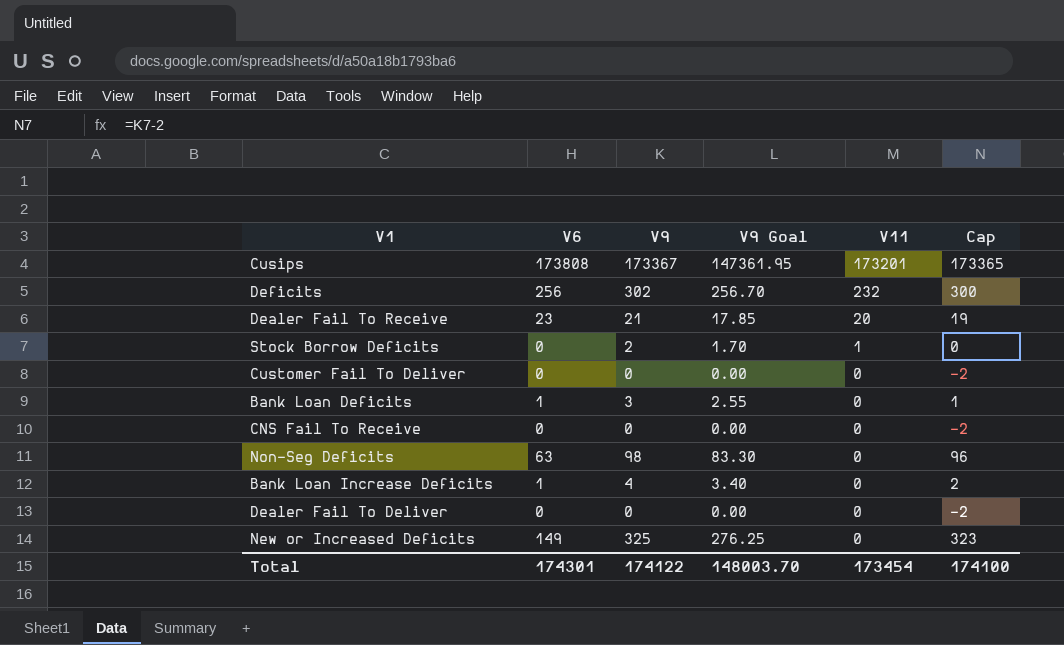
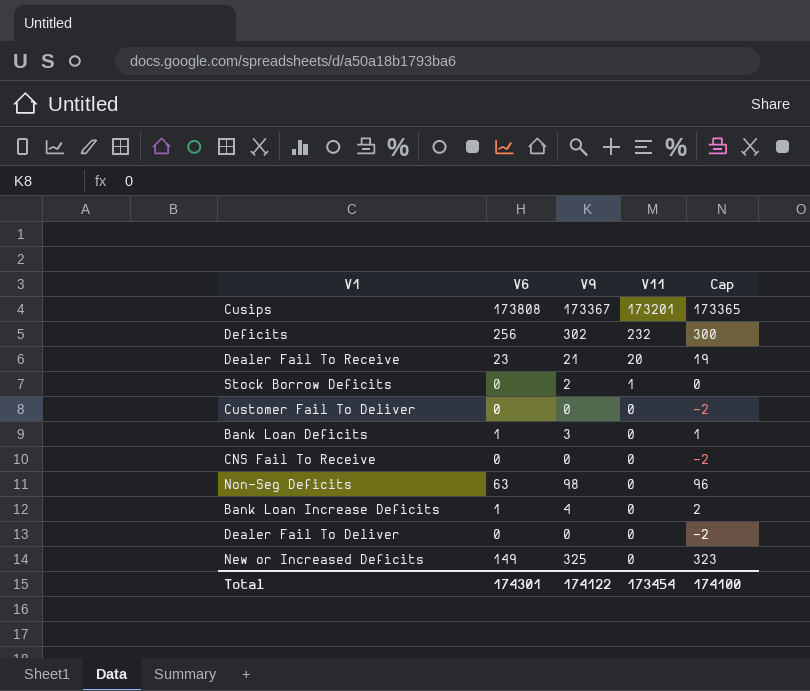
column V9 Goal | formula: [V9] * 0.85 -> none

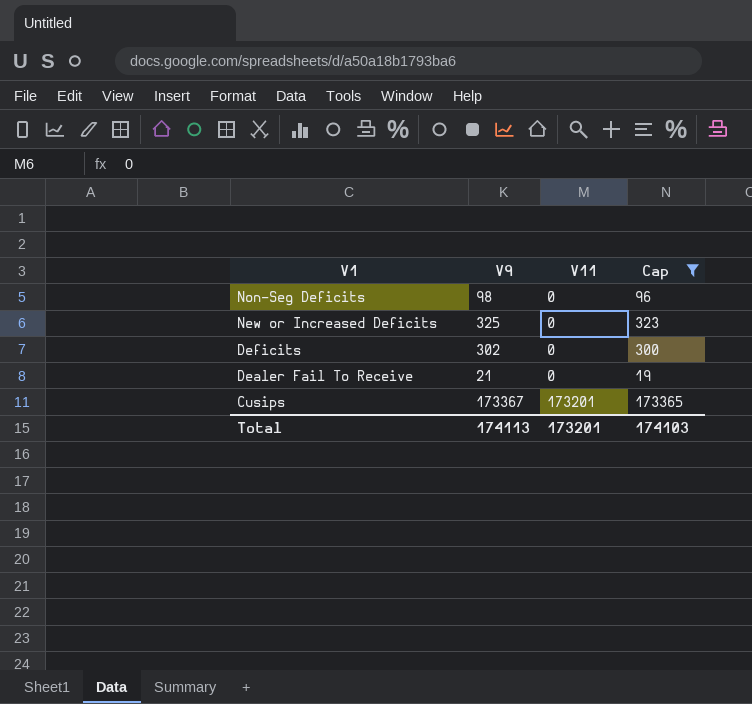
filter: none -> Cap >= 19
row order: V11 descending -> V1 descending
column V6 | position: 2 -> none
Deficits | V11: 232 -> 0
Dealer Fail To Receive | V11: 20 -> 0
Total | V9: 174122 -> 174113
Total | V11: 173454 -> 173201
Total | Cap: 174100 -> 174103

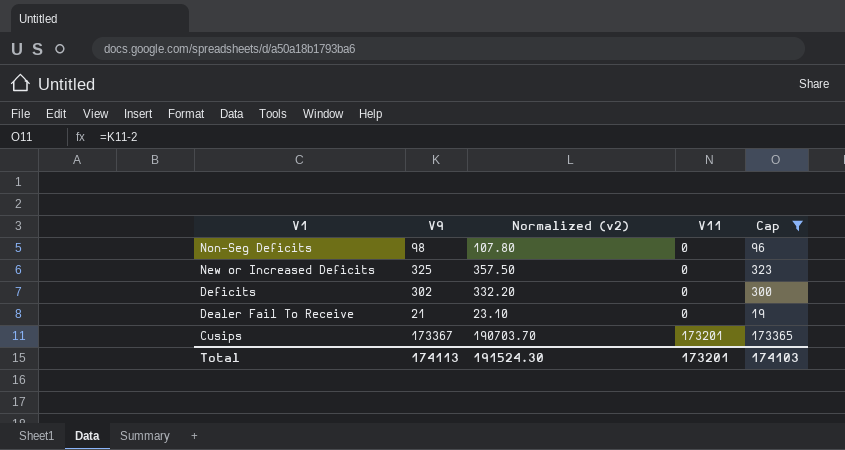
column Normalized (v2) | formula: none -> [V9] * 1.1

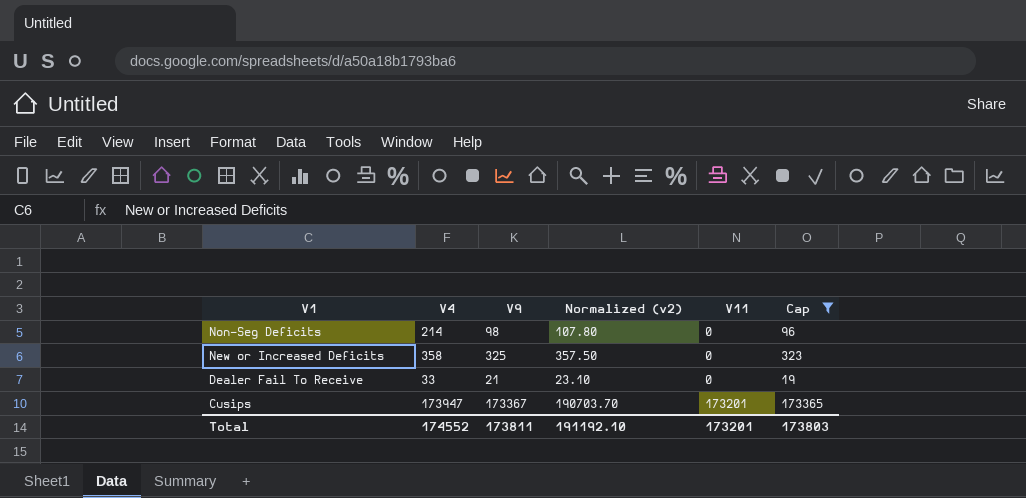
column V4 | position: none -> 2
row Deficits: 302 | 332.20 | 0 | 300 -> none
Total | V9: 174113 -> 173811
Total | Normalized (v2): 191524.30 -> 191192.10
Total | Cap: 174103 -> 173803

